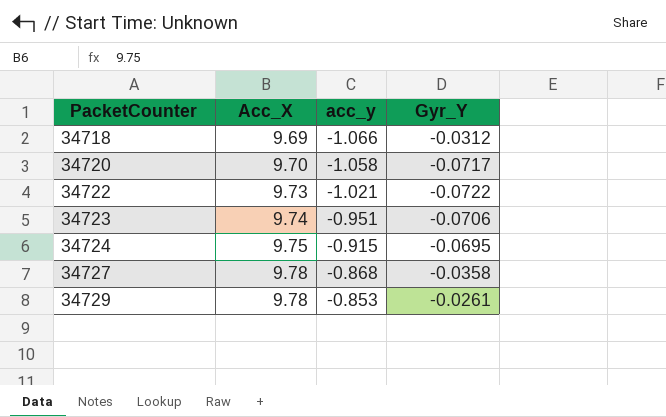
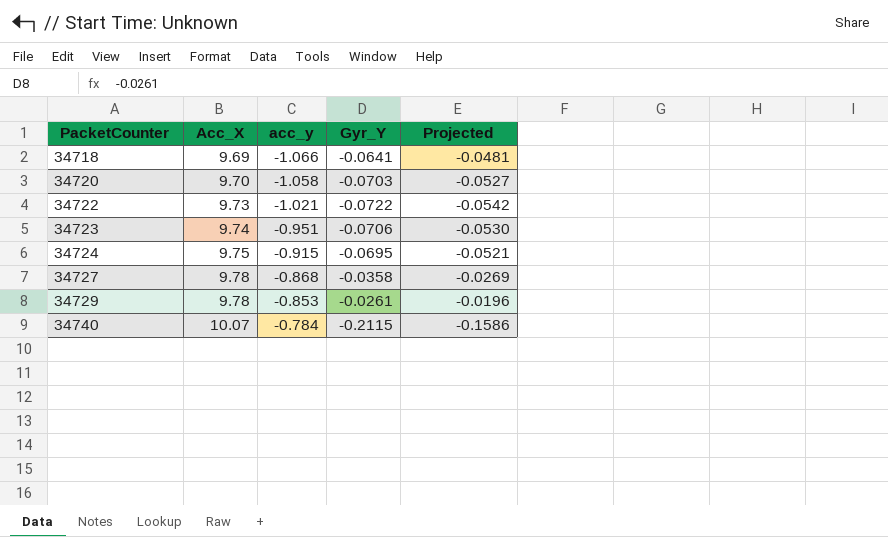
column Projected | formula: none -> [Gyr_Y] * 0.75
34718 | Gyr_Y: -0.0312 -> -0.0641
34720 | Gyr_Y: -0.0717 -> -0.0703
row 34740: none -> 10.07 | -0.784 | -0.2115 | -0.1586

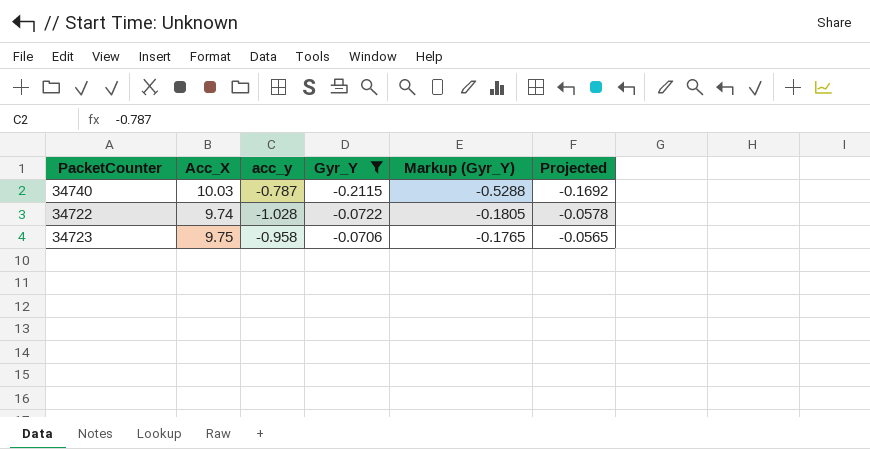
filter: none -> Gyr_Y <= -0.0706
row order: PacketCounter ascending -> Gyr_Y ascending
column Markup (Gyr_Y) | formula: none -> [Gyr_Y] * 2.5
column Projected | formula: [Gyr_Y] * 0.75 -> [Gyr_Y] * 0.8
34740 | Acc_X: 10.07 -> 10.03
34740 | acc_y: -0.784 -> -0.787
34722 | Acc_X: 9.73 -> 9.74
34722 | acc_y: -1.021 -> -1.028
34723 | Acc_X: 9.74 -> 9.75
34723 | acc_y: -0.951 -> -0.958

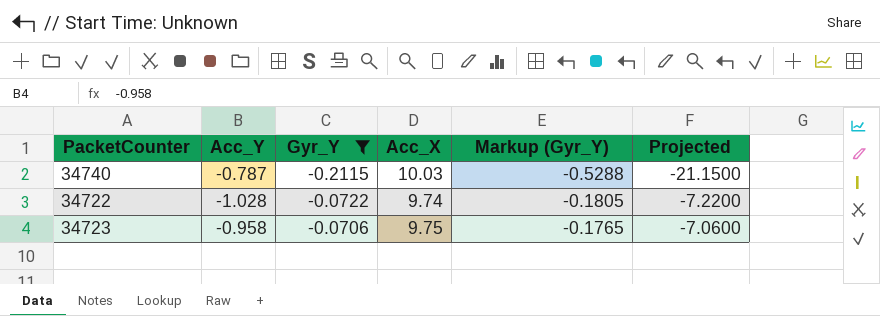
column name: acc_y -> Acc_Y
column Acc_X | position: 2 -> 4
column Projected | formula: [Gyr_Y] * 0.8 -> [Gyr_Y] * 100

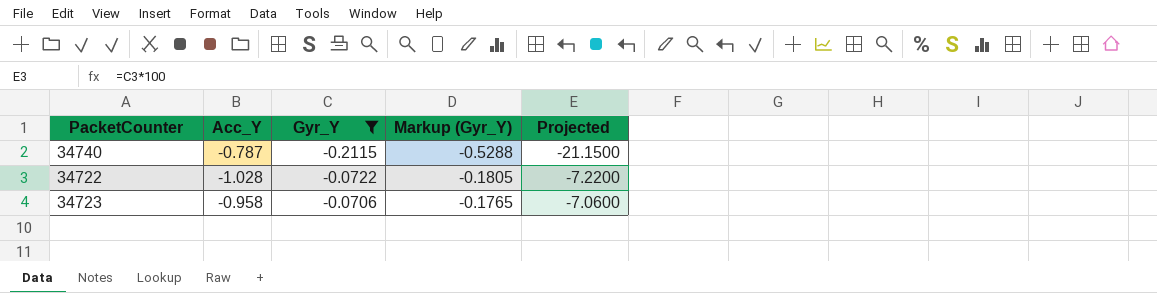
column Acc_X | position: 4 -> none

